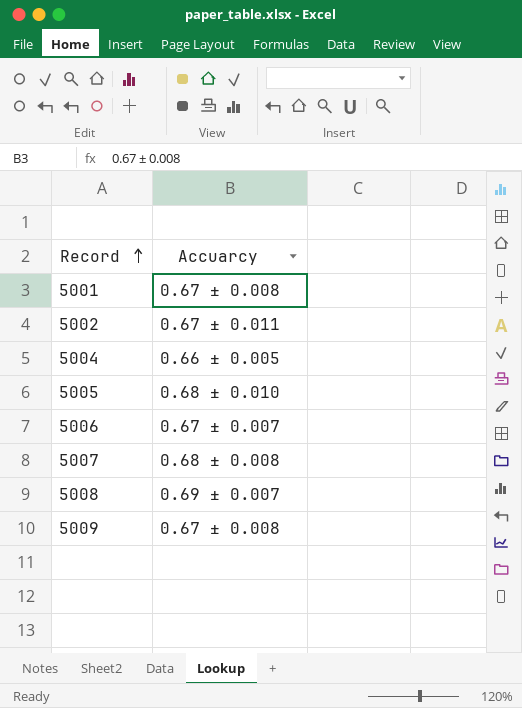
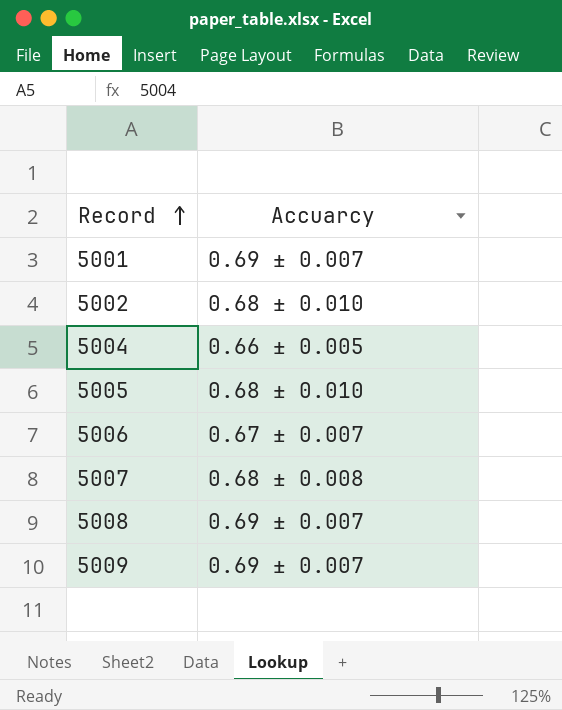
5001 | Accuarcy: 0.67 ± 0.008 -> 0.69 ± 0.007
5002 | Accuarcy: 0.67 ± 0.011 -> 0.68 ± 0.010
5009 | Accuarcy: 0.67 ± 0.008 -> 0.69 ± 0.007

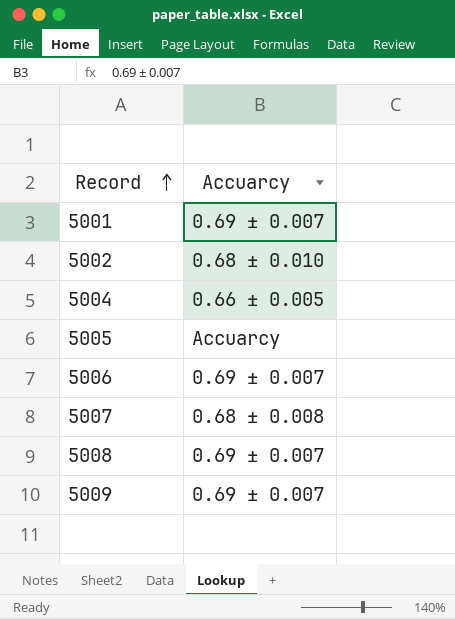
5005 | Accuarcy: 0.68 ± 0.010 -> Accuarcy
5006 | Accuarcy: 0.67 ± 0.007 -> 0.69 ± 0.007

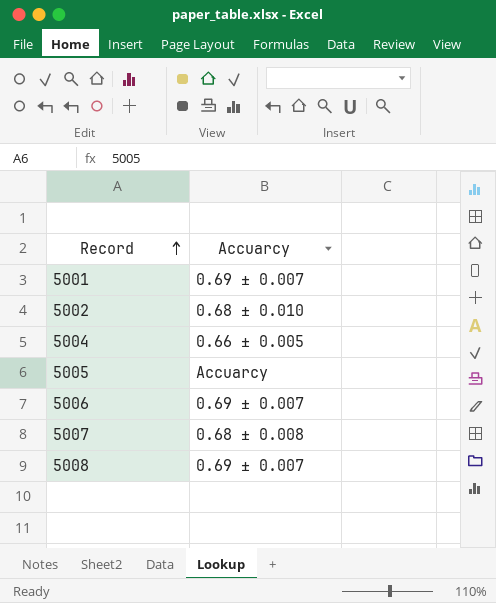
row 5009: 0.69 ± 0.007 -> none

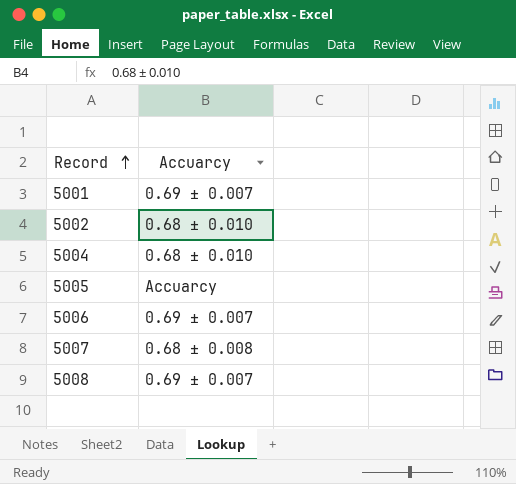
5004 | Accuarcy: 0.66 ± 0.005 -> 0.68 ± 0.010

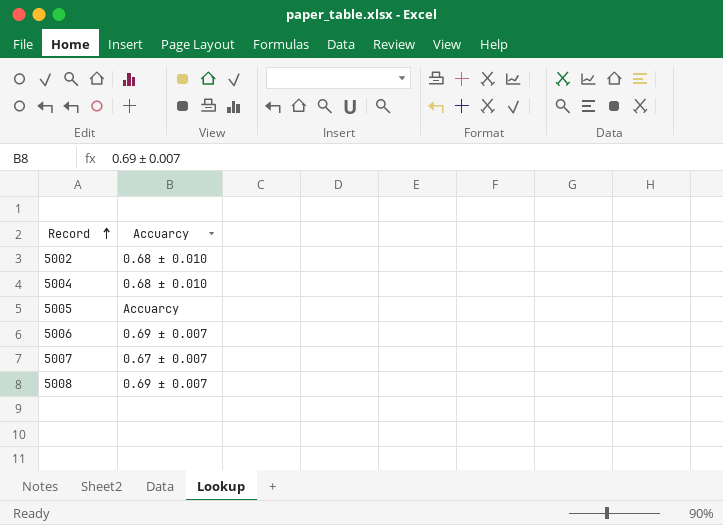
row 5001: 0.69 ± 0.007 -> none
5007 | Accuarcy: 0.68 ± 0.008 -> 0.67 ± 0.007

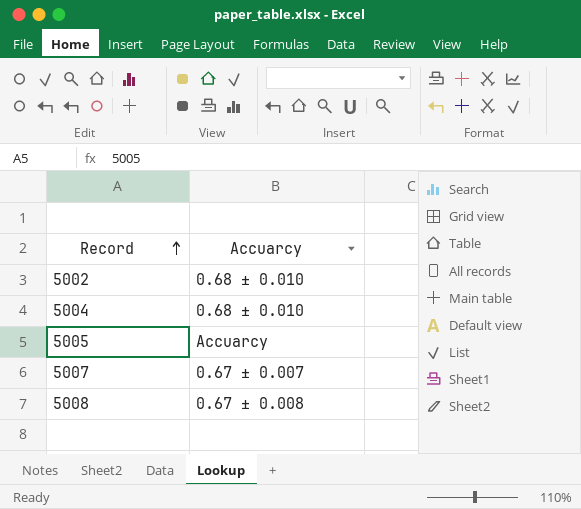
row 5006: 0.69 ± 0.007 -> none
5008 | Accuarcy: 0.69 ± 0.007 -> 0.67 ± 0.008

